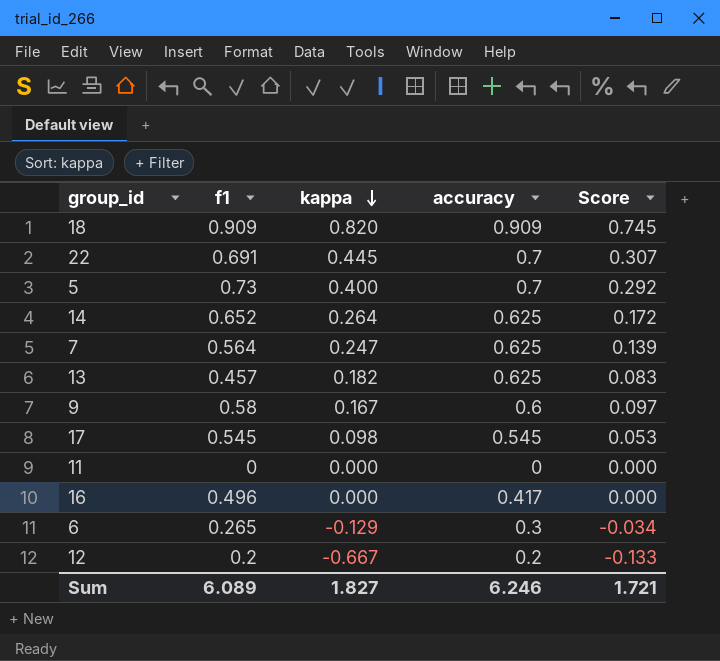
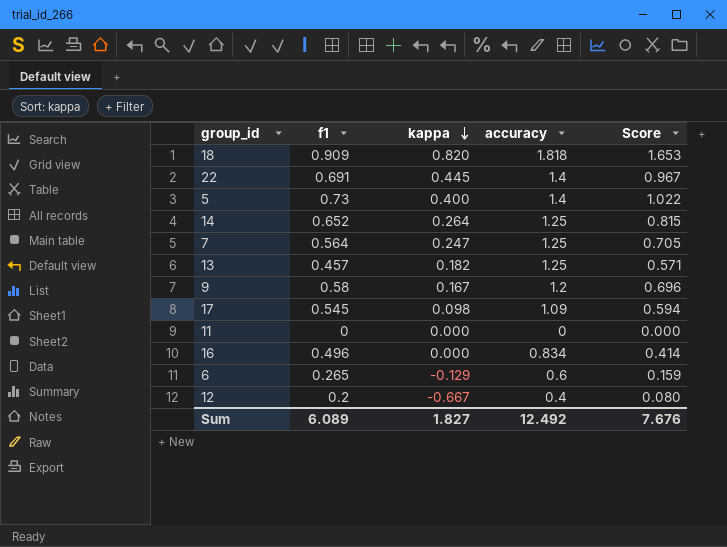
column Score | formula: [f1] * [kappa] -> [f1] * [accuracy]
18 | accuracy: 0.909 -> 1.818
22 | accuracy: 0.7 -> 1.4
5 | accuracy: 0.7 -> 1.4
14 | accuracy: 0.625 -> 1.25
7 | accuracy: 0.625 -> 1.25
13 | accuracy: 0.625 -> 1.25
9 | accuracy: 0.6 -> 1.2
17 | accuracy: 0.545 -> 1.09
16 | accuracy: 0.417 -> 0.834
6 | accuracy: 0.3 -> 0.6
12 | accuracy: 0.2 -> 0.4
Sum | accuracy: 6.246 -> 12.492
Sum | Score: 1.721 -> 7.676

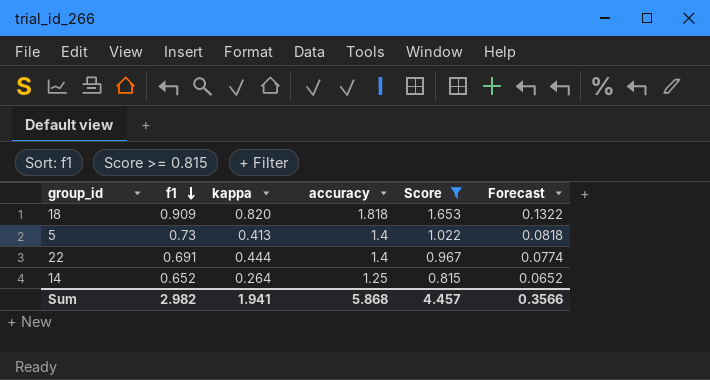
filter: none -> Score >= 0.815
row order: kappa descending -> f1 descending
column Forecast | formula: none -> [Score] * 0.08
5 | kappa: 0.400 -> 0.413
22 | kappa: 0.445 -> 0.444
Sum | f1: 6.089 -> 2.982
Sum | kappa: 1.827 -> 1.941
Sum | accuracy: 12.492 -> 5.868
Sum | Score: 7.676 -> 4.457

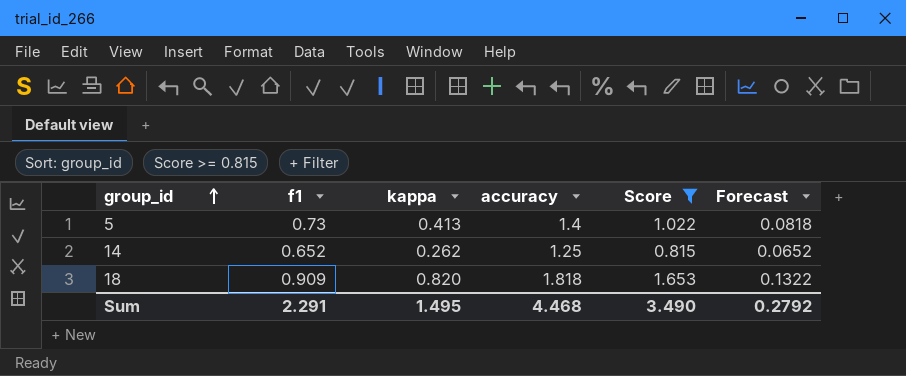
row order: f1 descending -> group_id ascending
row 22: 0.691 | 0.444 | 1.4 | 0.967 | 0.0774 -> none
14 | kappa: 0.264 -> 0.262
Sum | f1: 2.982 -> 2.291
Sum | kappa: 1.941 -> 1.495
Sum | accuracy: 5.868 -> 4.468
Sum | Score: 4.457 -> 3.490
Sum | Forecast: 0.3566 -> 0.2792

